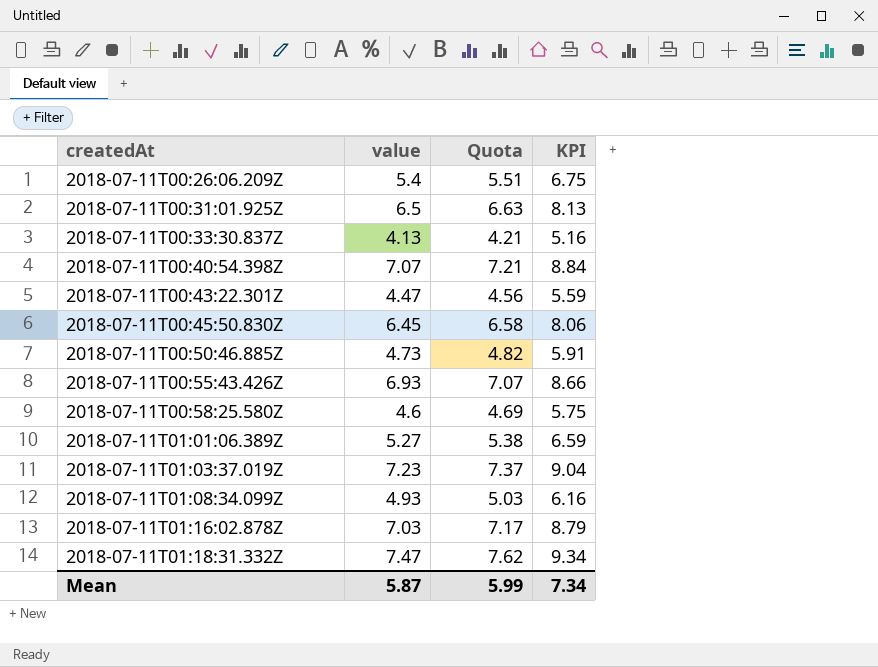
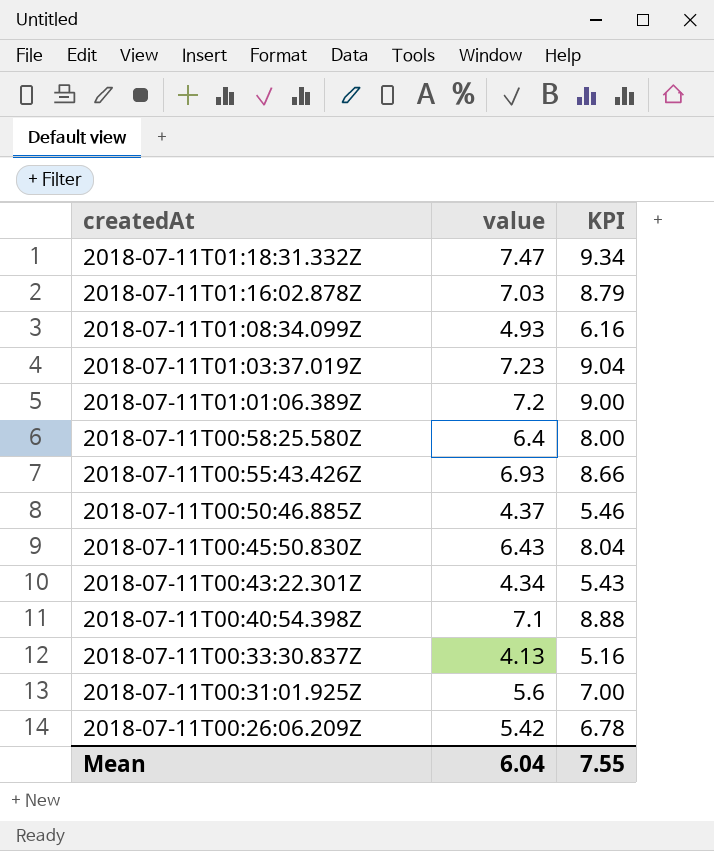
row order: createdAt ascending -> createdAt descending
column Quota | formula: [value] * 1.02 -> none
2018-07-11T01:01:06.389Z | value: 5.27 -> 7.2
2018-07-11T01:01:06.389Z | KPI: 6.59 -> 9.00
2018-07-11T00:58:25.580Z | value: 4.6 -> 6.4
2018-07-11T00:58:25.580Z | KPI: 5.75 -> 8.00
2018-07-11T00:50:46.885Z | value: 4.73 -> 4.37
2018-07-11T00:50:46.885Z | KPI: 5.91 -> 5.46
2018-07-11T00:45:50.830Z | value: 6.45 -> 6.43
2018-07-11T00:45:50.830Z | KPI: 8.06 -> 8.04
2018-07-11T00:43:22.301Z | value: 4.47 -> 4.34
2018-07-11T00:43:22.301Z | KPI: 5.59 -> 5.43
2018-07-11T00:40:54.398Z | value: 7.07 -> 7.1
2018-07-11T00:40:54.398Z | KPI: 8.84 -> 8.88
2018-07-11T00:31:01.925Z | value: 6.5 -> 5.6
2018-07-11T00:31:01.925Z | KPI: 8.13 -> 7.00
2018-07-11T00:26:06.209Z | value: 5.4 -> 5.42
2018-07-11T00:26:06.209Z | KPI: 6.75 -> 6.78
Mean | value: 5.87 -> 6.04
Mean | KPI: 7.34 -> 7.55

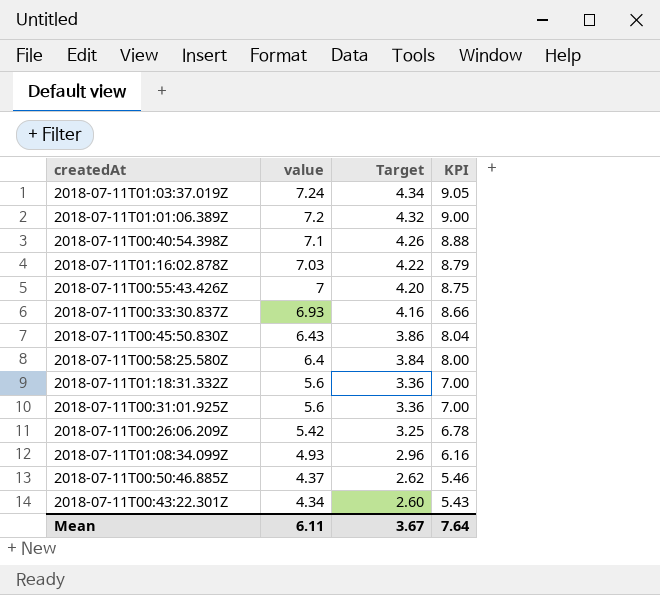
row order: createdAt descending -> value descending
column Target | formula: none -> [value] * 0.6
2018-07-11T01:03:37.019Z | value: 7.23 -> 7.24
2018-07-11T01:03:37.019Z | KPI: 9.04 -> 9.05
2018-07-11T00:55:43.426Z | value: 6.93 -> 7
2018-07-11T00:55:43.426Z | KPI: 8.66 -> 8.75
2018-07-11T00:33:30.837Z | value: 4.13 -> 6.93
2018-07-11T00:33:30.837Z | KPI: 5.16 -> 8.66
2018-07-11T01:18:31.332Z | value: 7.47 -> 5.6
2018-07-11T01:18:31.332Z | KPI: 9.34 -> 7.00
Mean | value: 6.04 -> 6.11
Mean | KPI: 7.55 -> 7.64

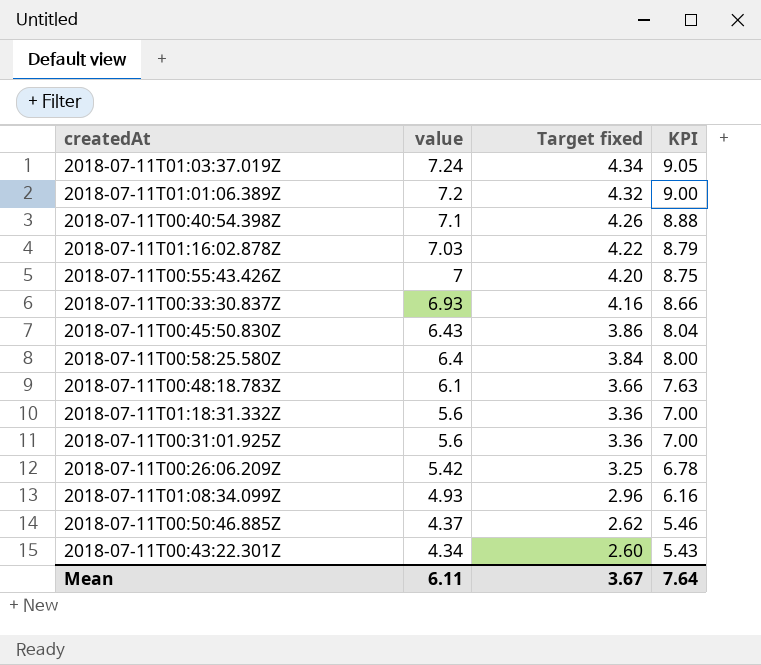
column name: Target -> Target fixed
row 2018-07-11T00:48:18.783Z: none -> 6.1 | 3.66 | 7.63

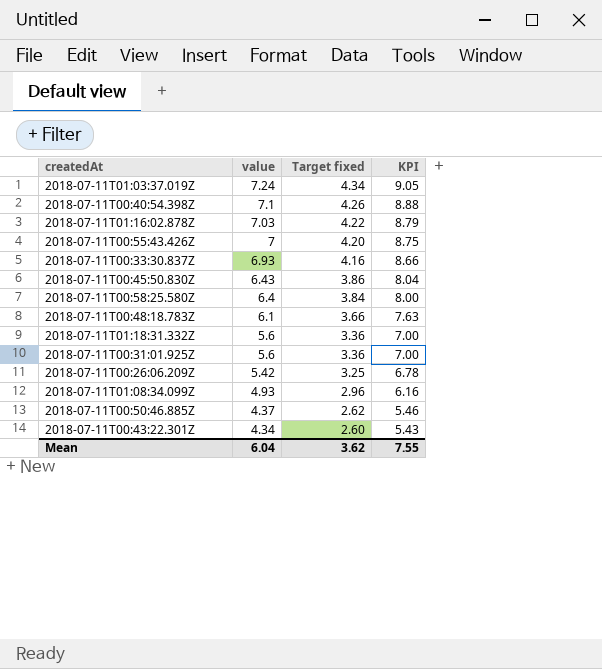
row 2018-07-11T01:01:06.389Z: 7.2 | 4.32 | 9.00 -> none
Mean | value: 6.11 -> 6.04
Mean | Target fixed: 3.67 -> 3.62
Mean | KPI: 7.64 -> 7.55

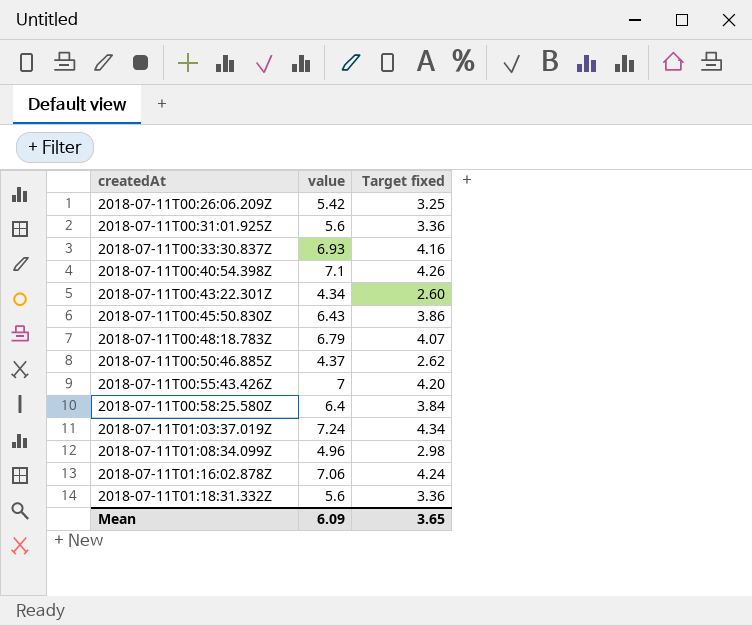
row order: value descending -> createdAt ascending
column KPI | formula: [value] * 1.25 -> none
2018-07-11T00:48:18.783Z | value: 6.1 -> 6.79
2018-07-11T00:48:18.783Z | Target fixed: 3.66 -> 4.07
2018-07-11T01:08:34.099Z | value: 4.93 -> 4.96
2018-07-11T01:08:34.099Z | Target fixed: 2.96 -> 2.98
2018-07-11T01:16:02.878Z | value: 7.03 -> 7.06
2018-07-11T01:16:02.878Z | Target fixed: 4.22 -> 4.24
Mean | value: 6.04 -> 6.09
Mean | Target fixed: 3.62 -> 3.65

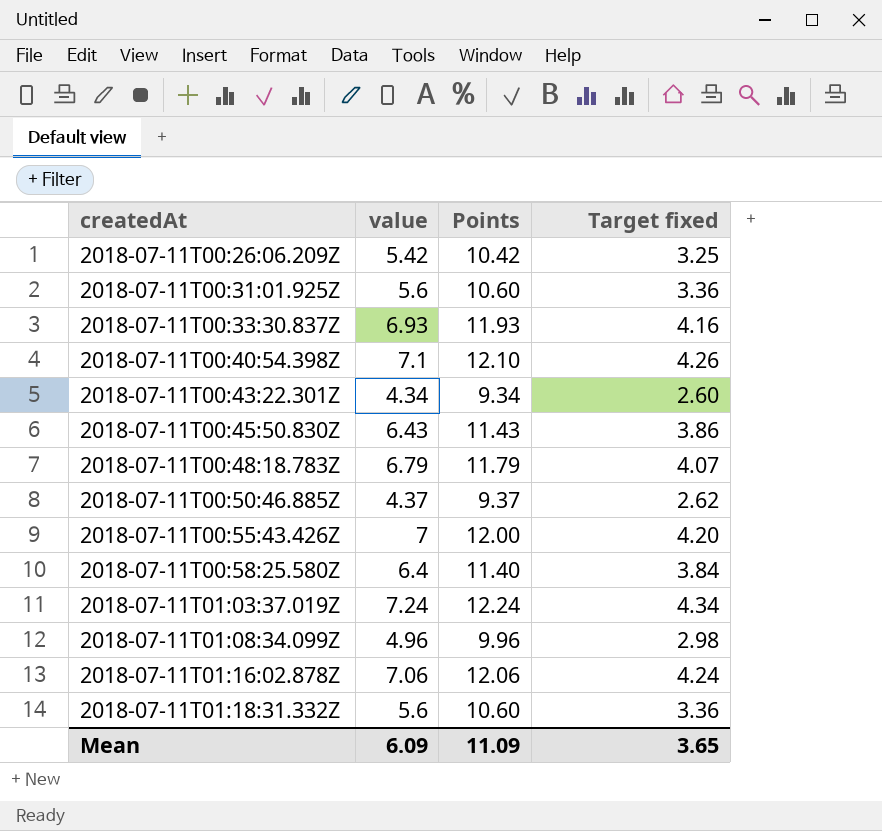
column Points | formula: none -> [value] + 5

